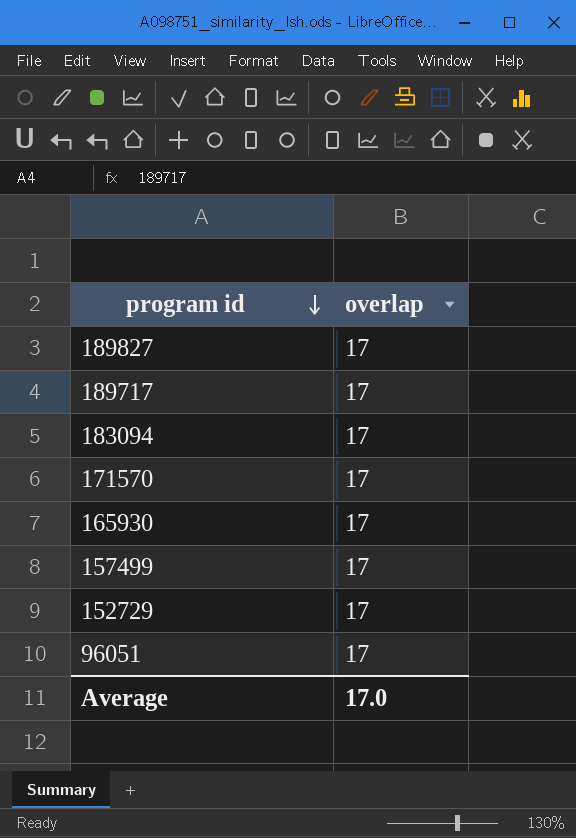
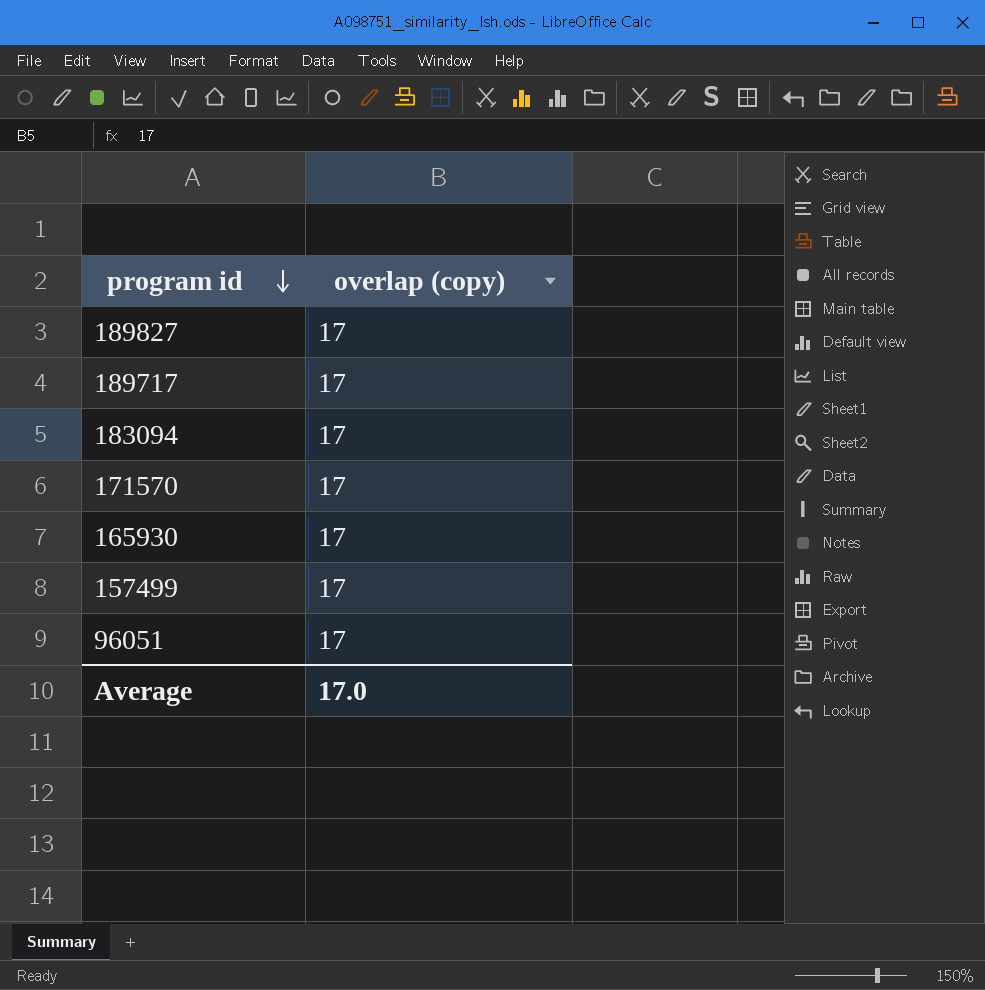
column name: overlap -> overlap (copy)
row 152729: 17 -> none

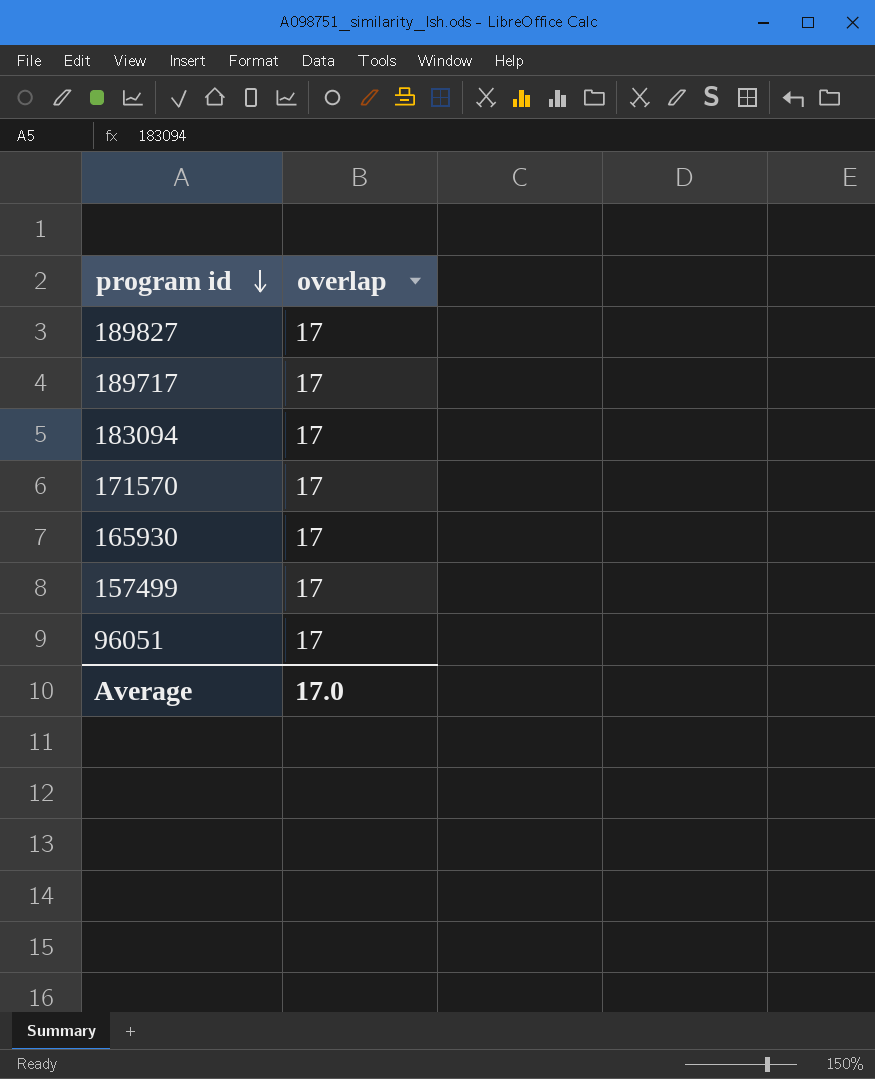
column name: overlap (copy) -> overlap

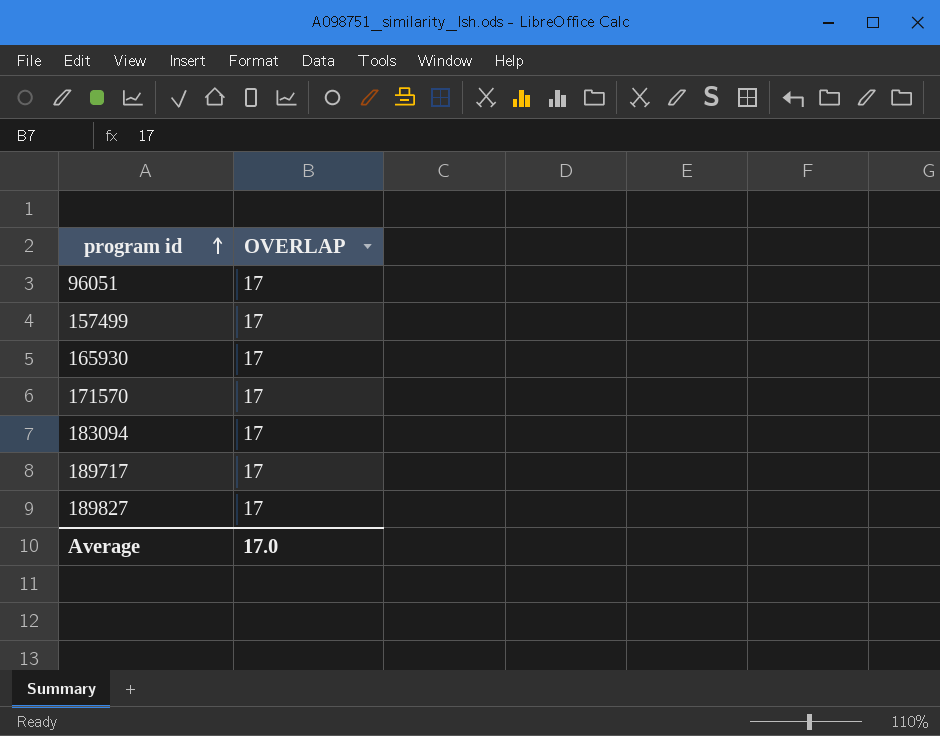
row order: program id descending -> program id ascending
column name: overlap -> OVERLAP

